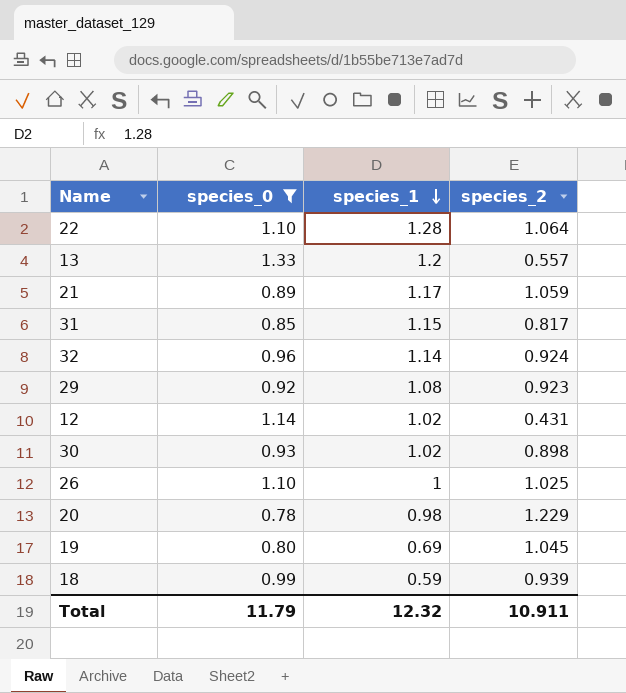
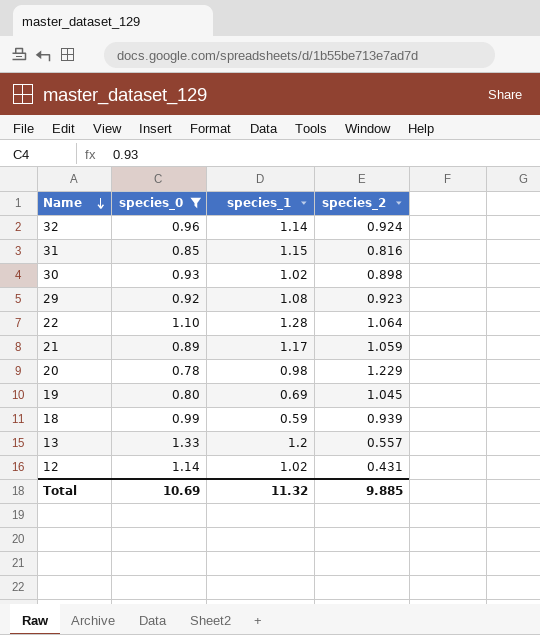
row order: species_1 descending -> Name descending
row 26: 1.10 | 1 | 1.025 -> none
31 | species_2: 0.817 -> 0.816
Total | species_0: 11.79 -> 10.69
Total | species_1: 12.32 -> 11.32
Total | species_2: 10.911 -> 9.885

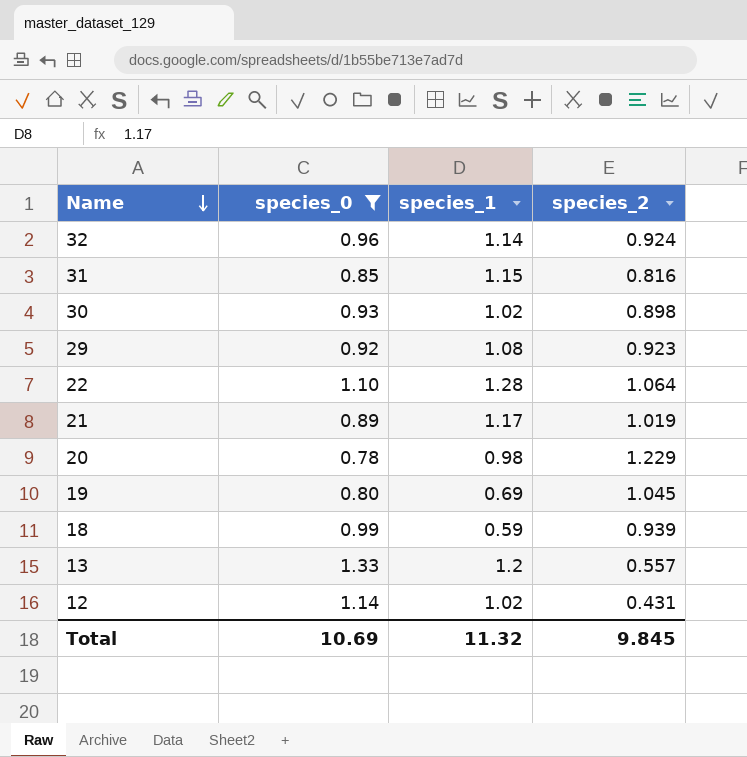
21 | species_2: 1.059 -> 1.019
Total | species_2: 9.885 -> 9.845

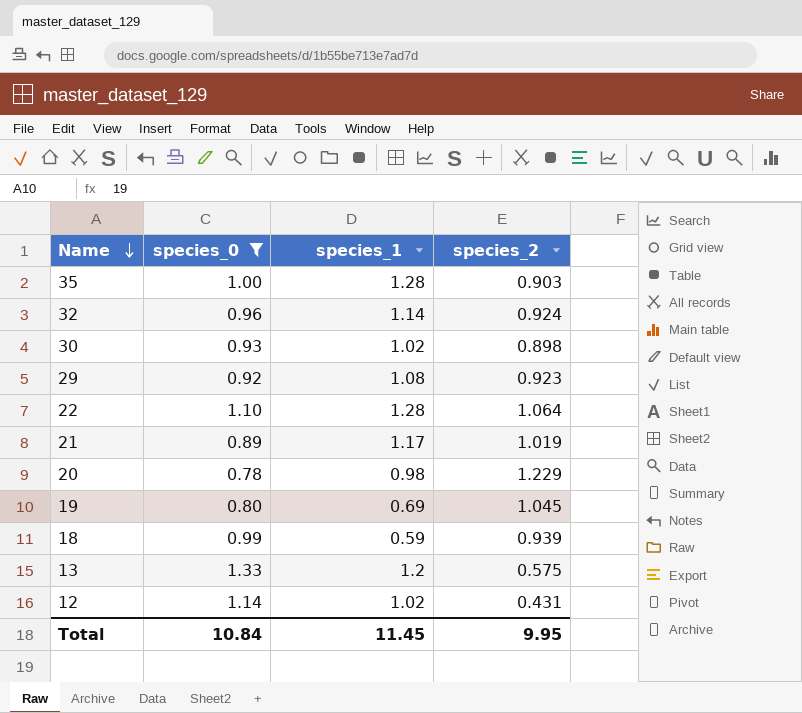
row 31: 0.85 | 1.15 | 0.816 -> none
row 35: none -> 1.00 | 1.28 | 0.903
13 | species_2: 0.557 -> 0.575
Total | species_0: 10.69 -> 10.84
Total | species_1: 11.32 -> 11.45
Total | species_2: 9.845 -> 9.95

